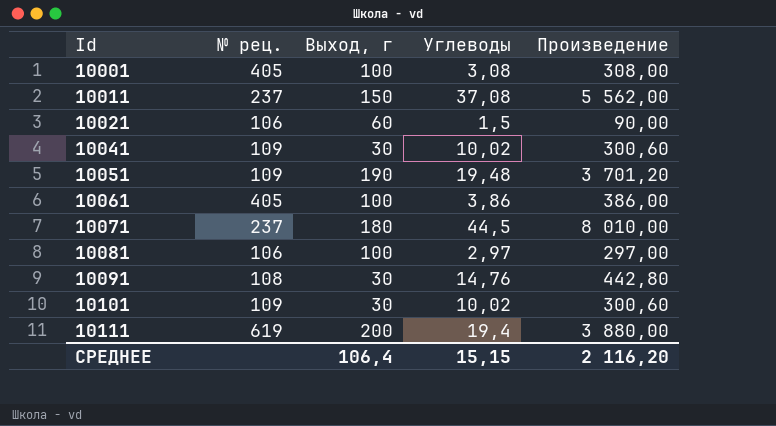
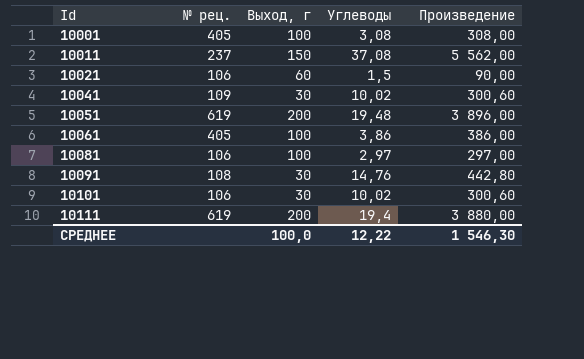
row 10071: 237 | 180 | 44,5 | 8 010,00 -> none
10051 | № рец.: 109 -> 619
10051 | Выход, г: 190 -> 200
10051 | Произведение: 3 701,20 -> 3 896,00
10101 | № рец.: 109 -> 106
СРЕДНЕЕ | Выход, г: 106,4 -> 100,0
СРЕДНЕЕ | Углеводы: 15,15 -> 12,22
СРЕДНЕЕ | Произведение: 2 116,20 -> 1 546,30

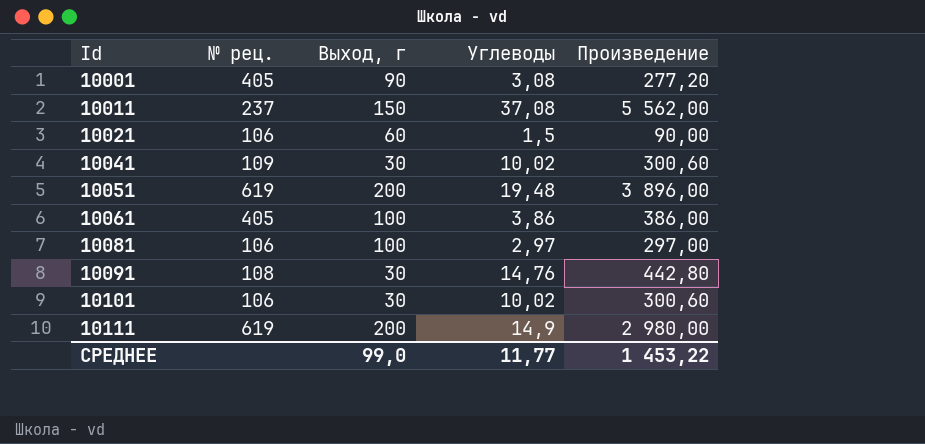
10001 | Выход, г: 100 -> 90
10001 | Произведение: 308,00 -> 277,20
10111 | Углеводы: 19,4 -> 14,9
10111 | Произведение: 3 880,00 -> 2 980,00
СРЕДНЕЕ | Выход, г: 100,0 -> 99,0
СРЕДНЕЕ | Углеводы: 12,22 -> 11,77
СРЕДНЕЕ | Произведение: 1 546,30 -> 1 453,22

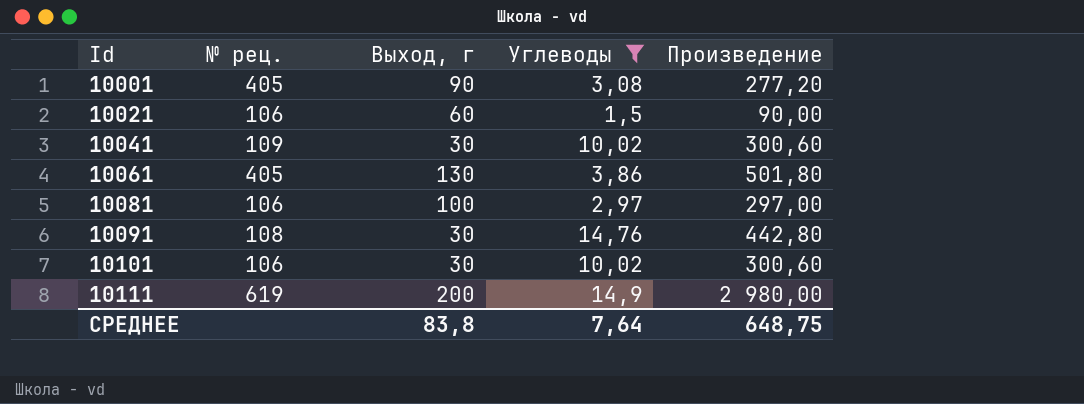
filter: none -> Углеводы <= 14,9
10061 | Выход, г: 100 -> 130
10061 | Произведение: 386,00 -> 501,80
СРЕДНЕЕ | Выход, г: 99,0 -> 83,8
СРЕДНЕЕ | Углеводы: 11,77 -> 7,64
СРЕДНЕЕ | Произведение: 1 453,22 -> 648,75

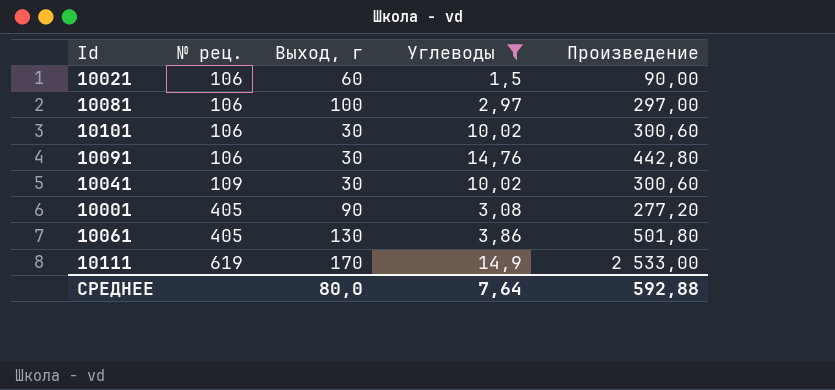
row order: Id ascending -> № рец. ascending
10091 | № рец.: 108 -> 106
10111 | Выход, г: 200 -> 170
10111 | Произведение: 2 980,00 -> 2 533,00
СРЕДНЕЕ | Выход, г: 83,8 -> 80,0
СРЕДНЕЕ | Произведение: 648,75 -> 592,88

